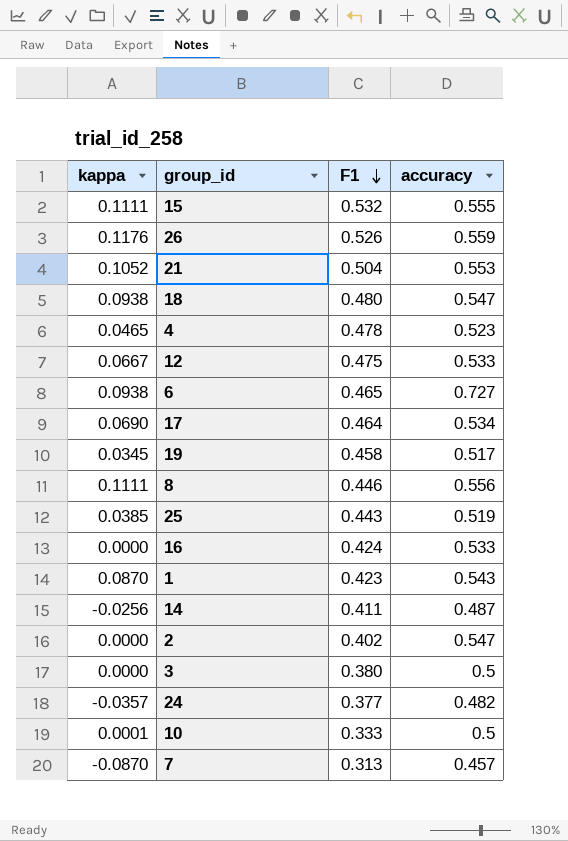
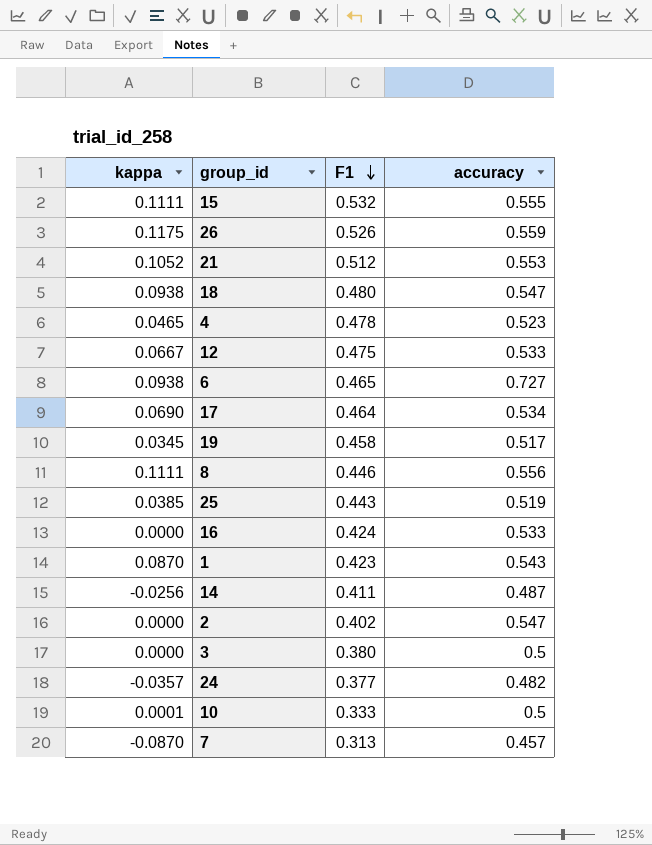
26 | kappa: 0.1176 -> 0.1175
21 | F1: 0.504 -> 0.512

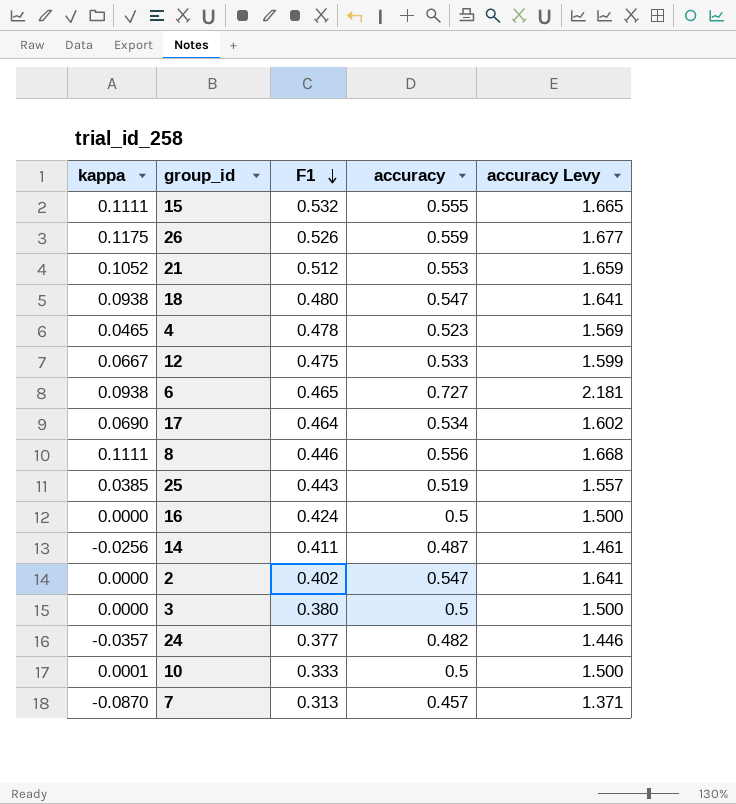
column accuracy Levy | formula: none -> [accuracy] * 3
row 19: 0.0345 | 0.458 | 0.517 -> none
row 1: 0.0870 | 0.423 | 0.543 -> none
16 | accuracy: 0.533 -> 0.5

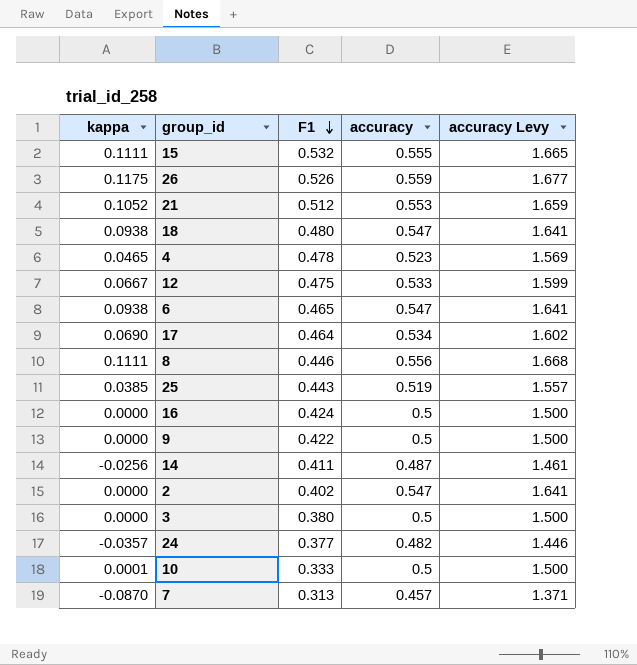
6 | accuracy: 0.727 -> 0.547
6 | accuracy Levy: 2.181 -> 1.641
row 9: none -> 0.0000 | 0.422 | 0.5 | 1.500

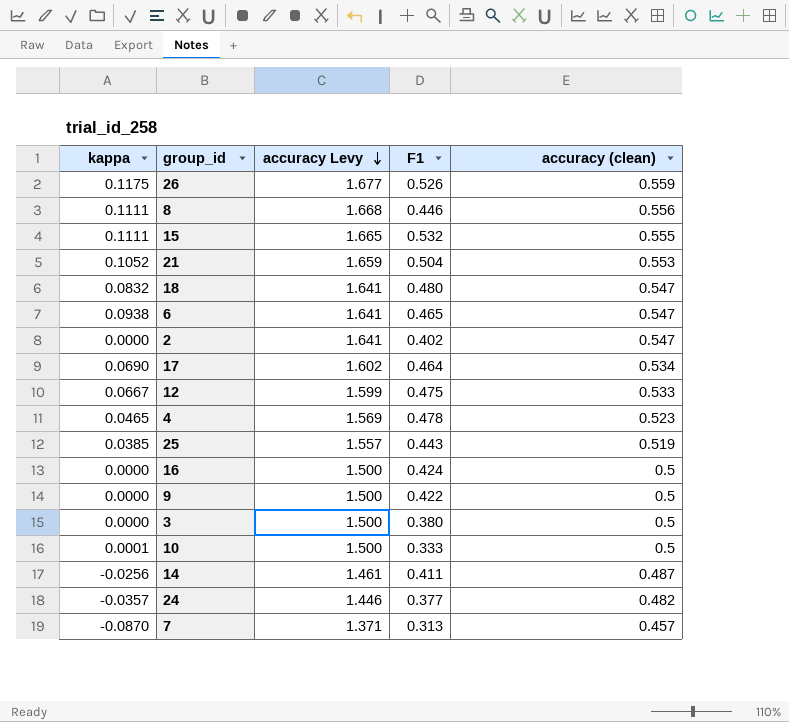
row order: F1 descending -> accuracy Levy descending
column accuracy Levy | position: 5 -> 3
column name: accuracy -> accuracy (clean)
21 | F1: 0.512 -> 0.504
18 | kappa: 0.0938 -> 0.0832

